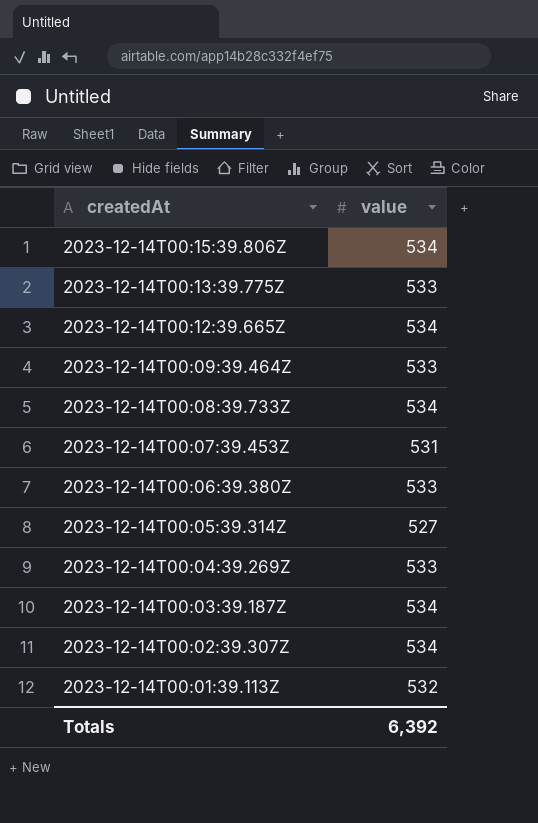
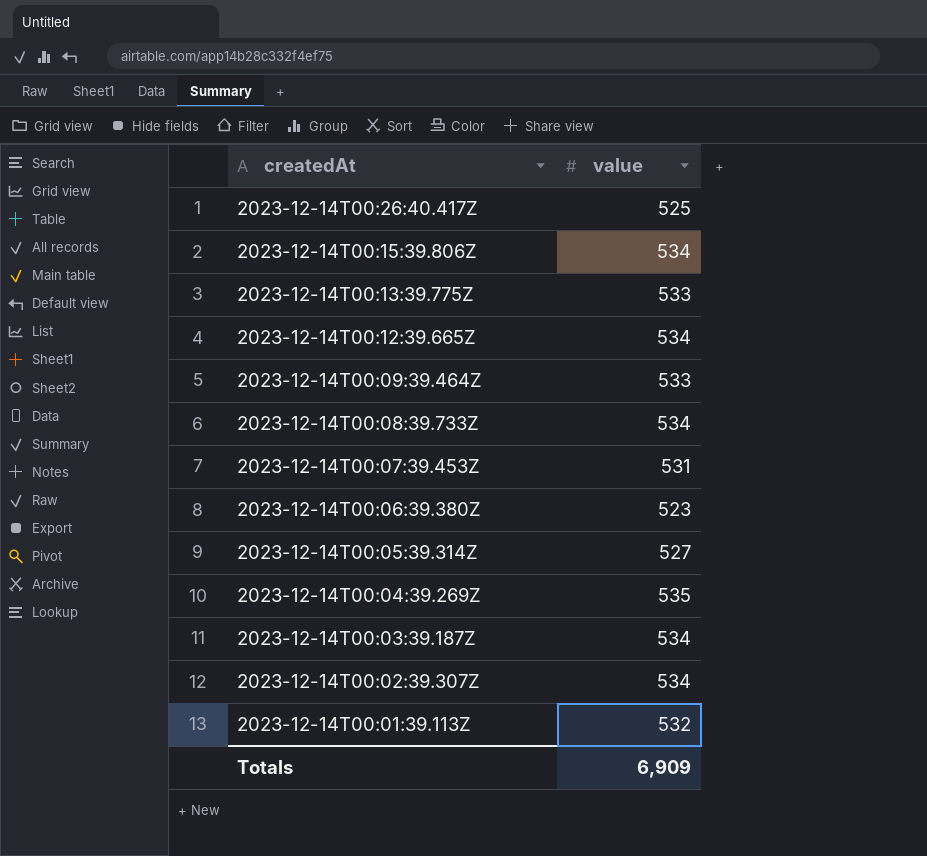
row 2023-12-14T00:26:40.417Z: none -> 525
2023-12-14T00:06:39.380Z | value: 533 -> 523
2023-12-14T00:04:39.269Z | value: 533 -> 535
Totals | value: 6,392 -> 6,909

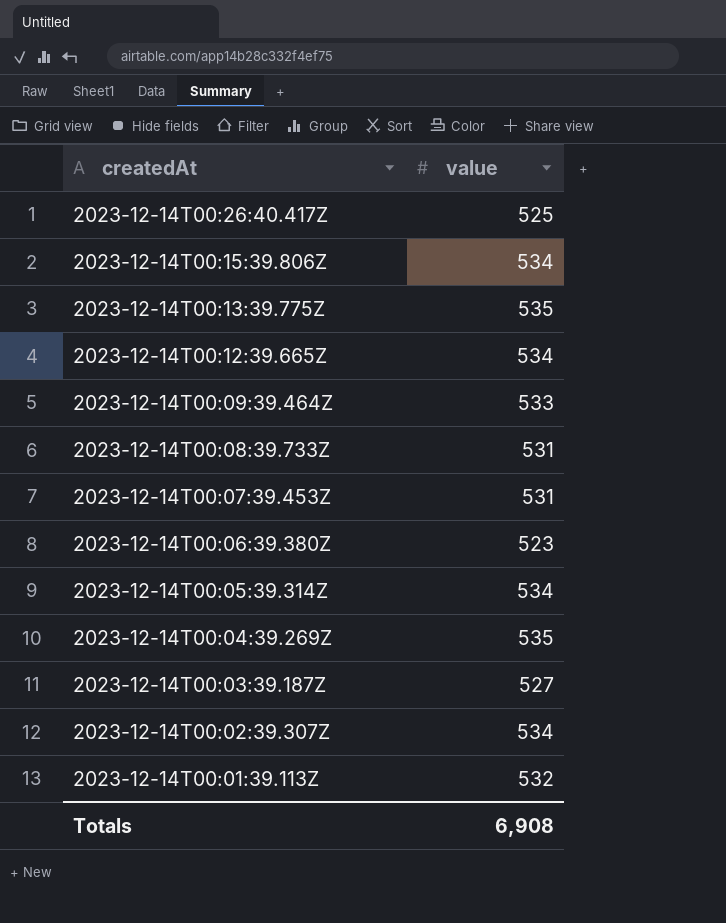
2023-12-14T00:13:39.775Z | value: 533 -> 535
2023-12-14T00:08:39.733Z | value: 534 -> 531
2023-12-14T00:05:39.314Z | value: 527 -> 534
2023-12-14T00:03:39.187Z | value: 534 -> 527
Totals | value: 6,909 -> 6,908

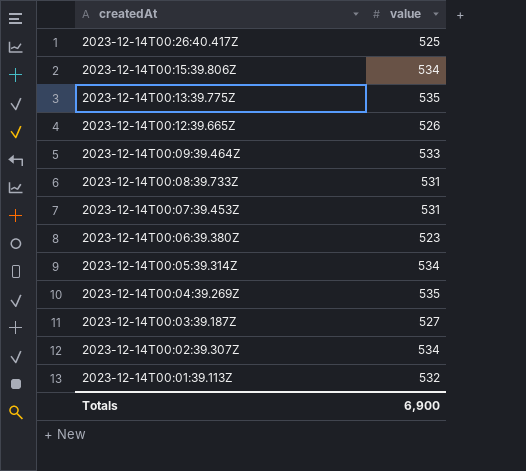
2023-12-14T00:12:39.665Z | value: 534 -> 526
Totals | value: 6,908 -> 6,900

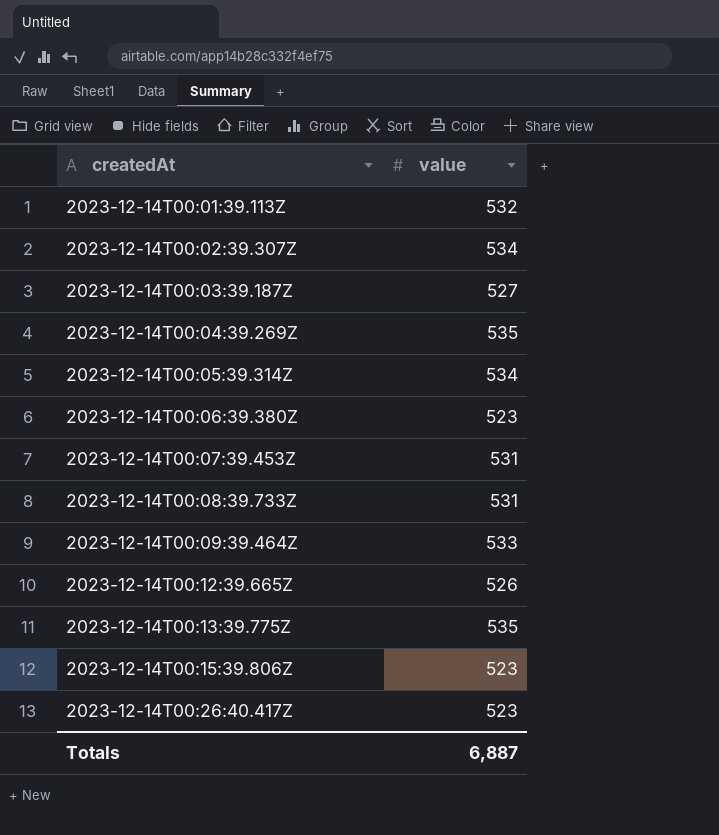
row order: createdAt descending -> createdAt ascending
2023-12-14T00:15:39.806Z | value: 534 -> 523
2023-12-14T00:26:40.417Z | value: 525 -> 523
Totals | value: 6,900 -> 6,887

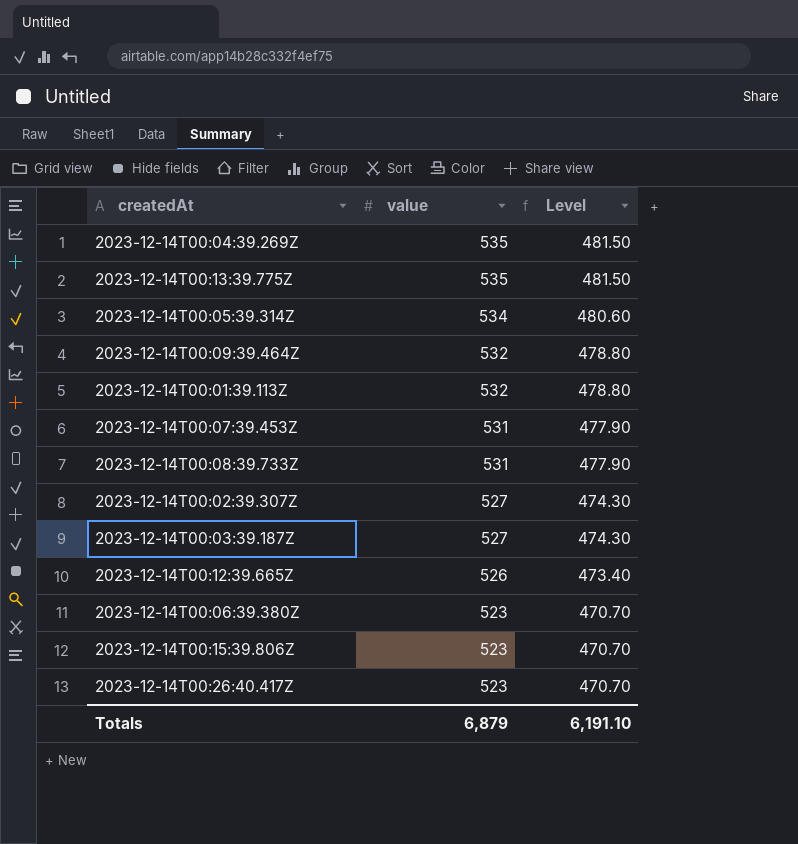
row order: createdAt ascending -> value descending
column Level | formula: none -> [value] * 0.9
2023-12-14T00:09:39.464Z | value: 533 -> 532
2023-12-14T00:02:39.307Z | value: 534 -> 527
Totals | value: 6,887 -> 6,879

